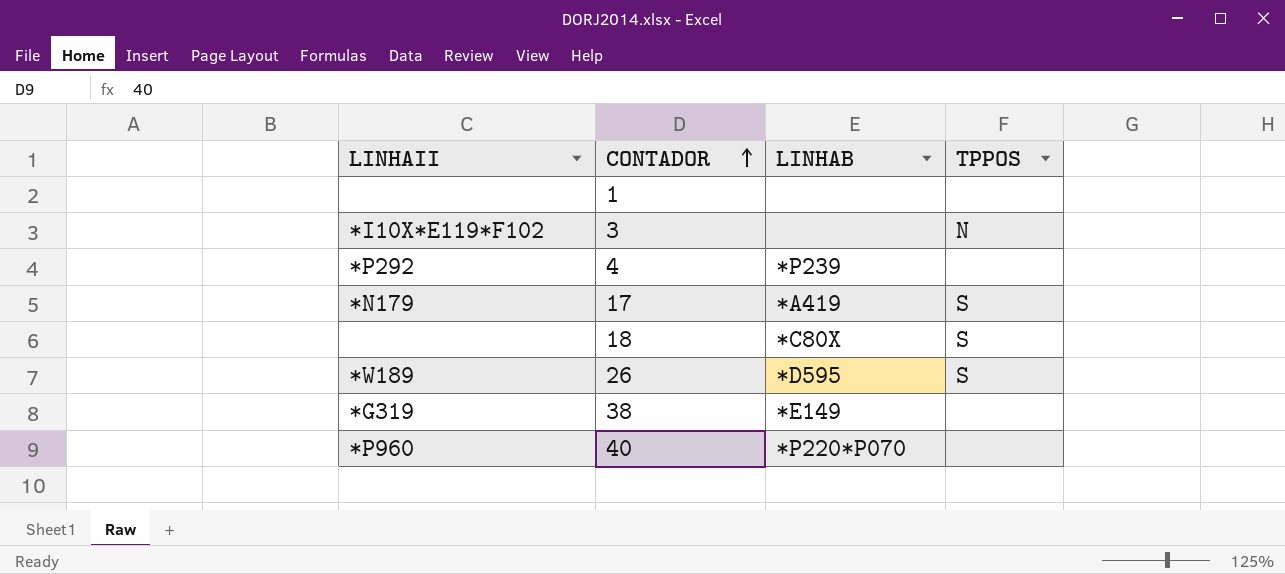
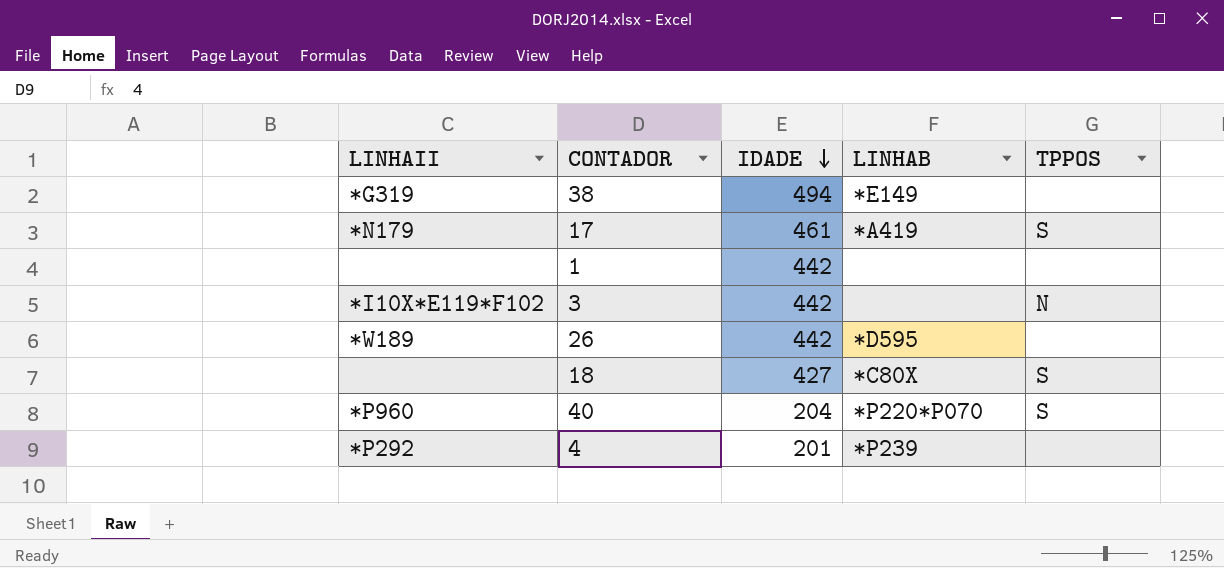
row order: CONTADOR ascending -> IDADE descending
column IDADE | position: none -> 3
26 | TPPOS: S -> none
40 | TPPOS: none -> S

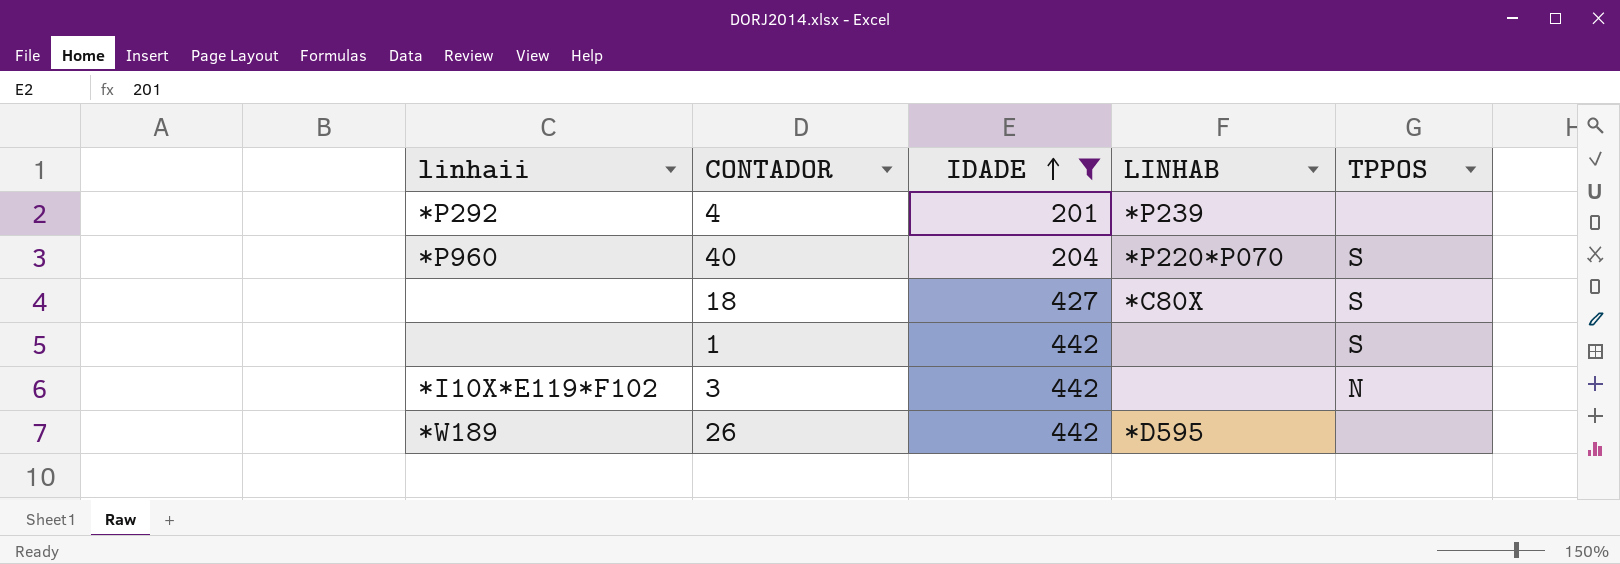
filter: none -> IDADE <= 442
row order: IDADE descending -> IDADE ascending
column name: LINHAII -> linhaii
1 | TPPOS: none -> S

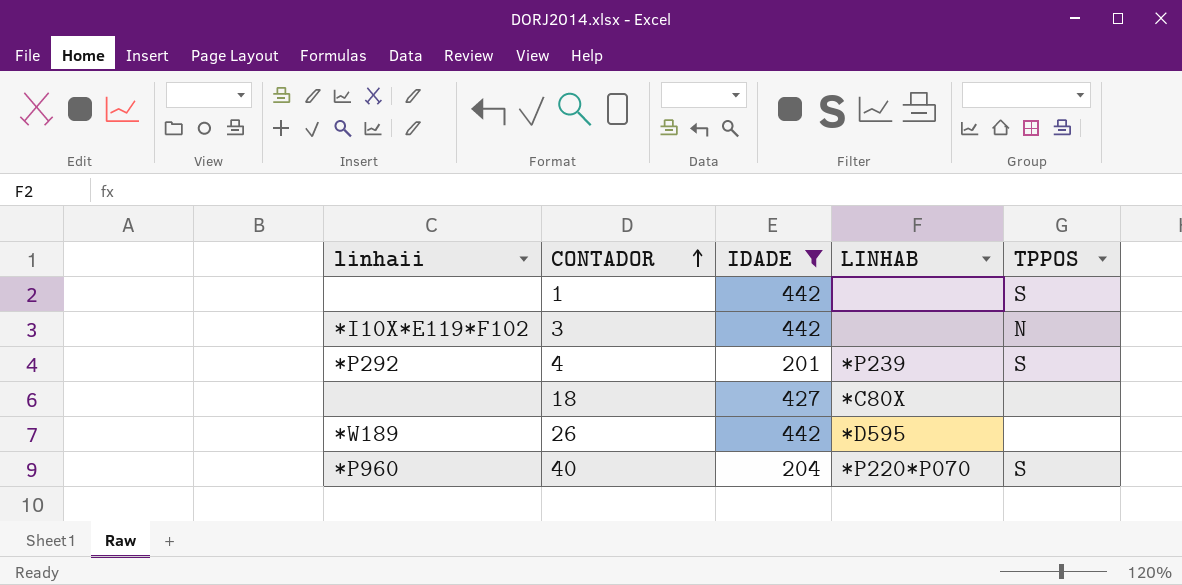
row order: IDADE ascending -> CONTADOR ascending
4 | TPPOS: none -> S
18 | TPPOS: S -> none

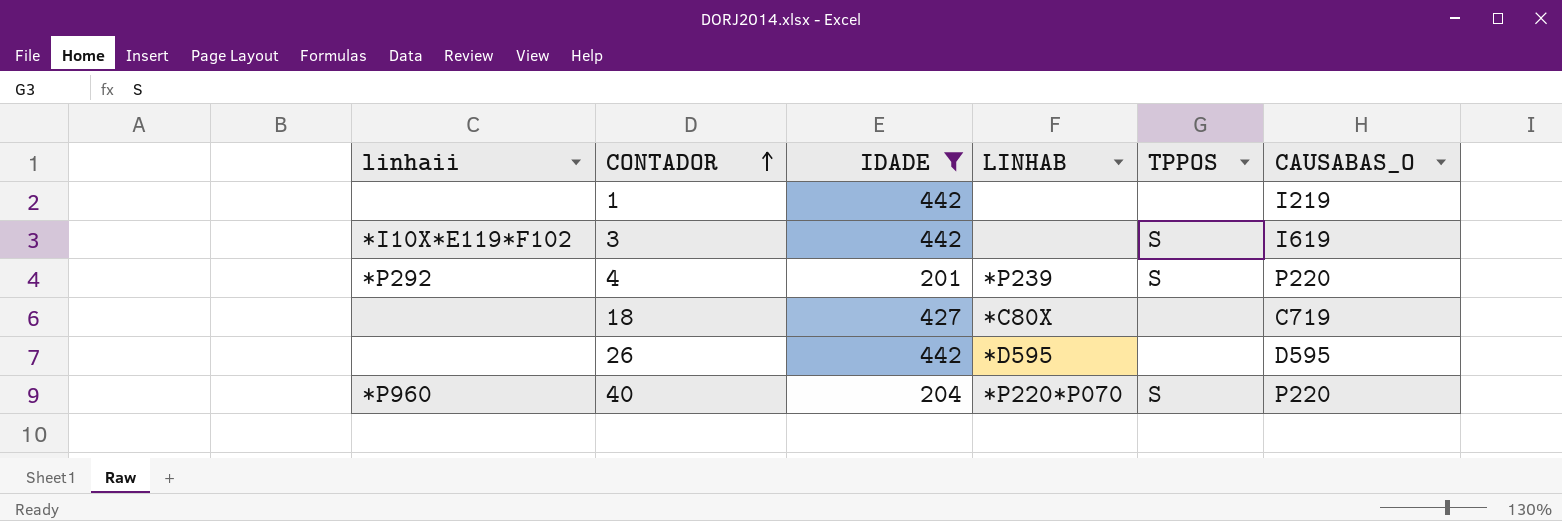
column CAUSABAS_O | position: none -> 6
1 | TPPOS: S -> none
3 | TPPOS: N -> S
26 | linhaii: *W189 -> none

